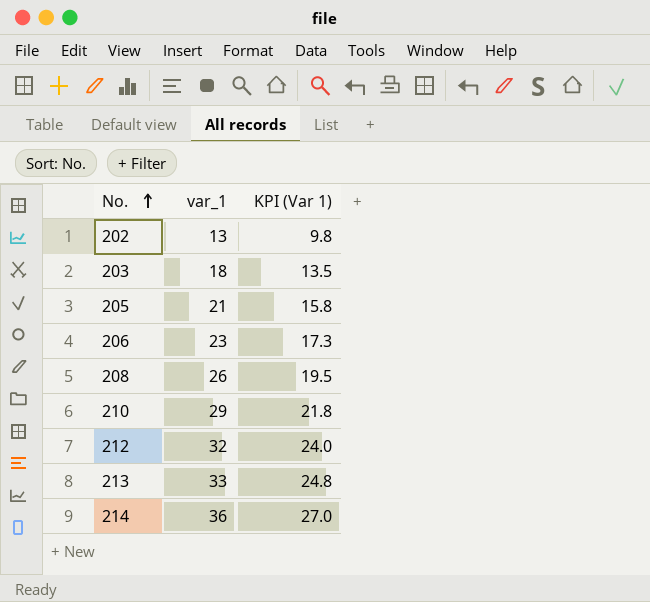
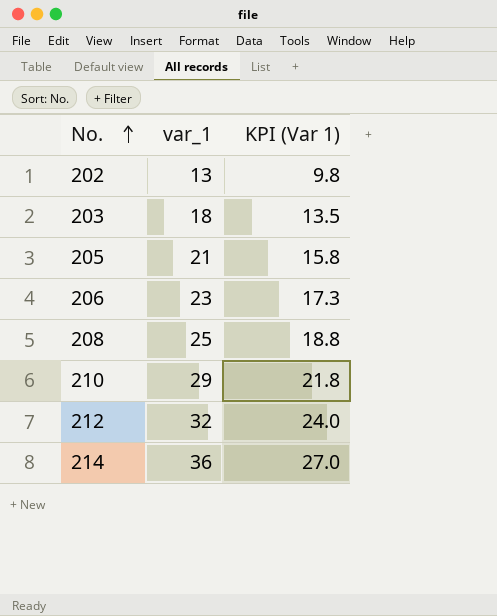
row 213: 33 | 24.8 -> none
208 | var_1: 26 -> 25
208 | KPI (Var 1): 19.5 -> 18.8

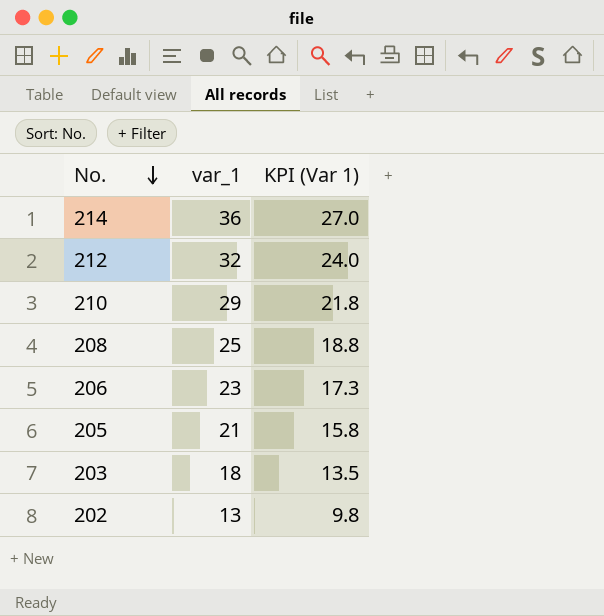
row order: No. ascending -> No. descending

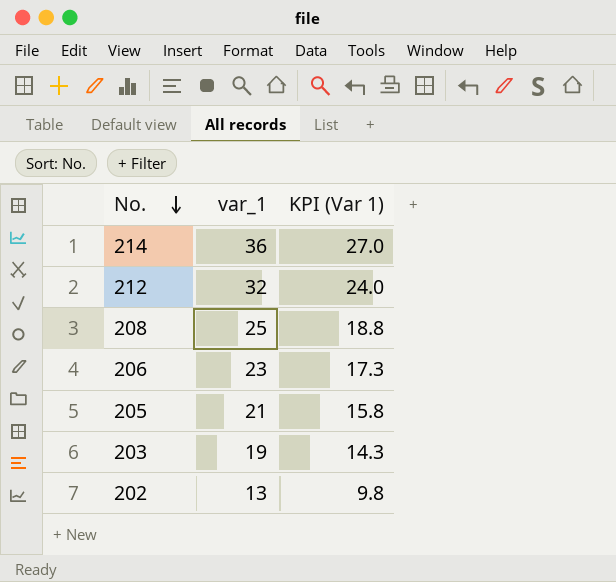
row 210: 29 | 21.8 -> none
203 | var_1: 18 -> 19
203 | KPI (Var 1): 13.5 -> 14.3

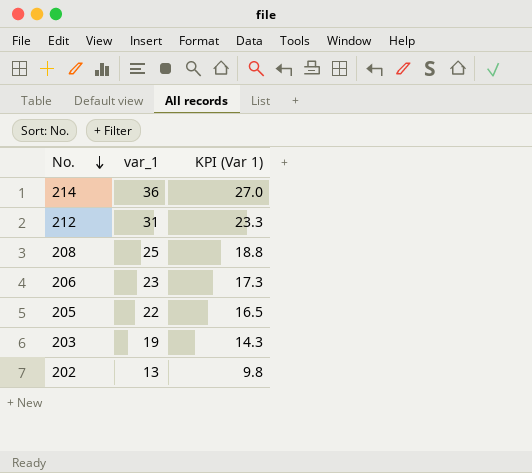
212 | var_1: 32 -> 31
212 | KPI (Var 1): 24.0 -> 23.3
205 | var_1: 21 -> 22
205 | KPI (Var 1): 15.8 -> 16.5

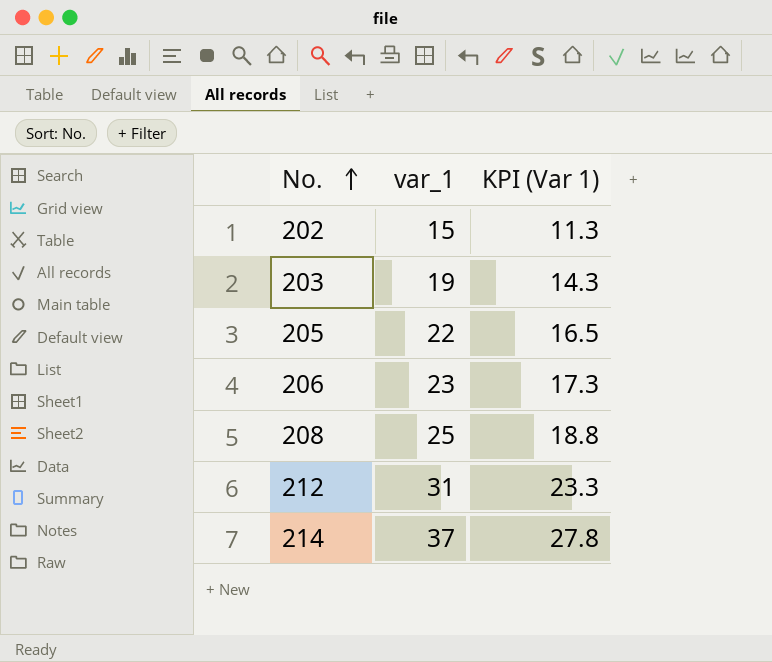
row order: No. descending -> No. ascending
202 | var_1: 13 -> 15
202 | KPI (Var 1): 9.8 -> 11.3
214 | var_1: 36 -> 37
214 | KPI (Var 1): 27.0 -> 27.8

